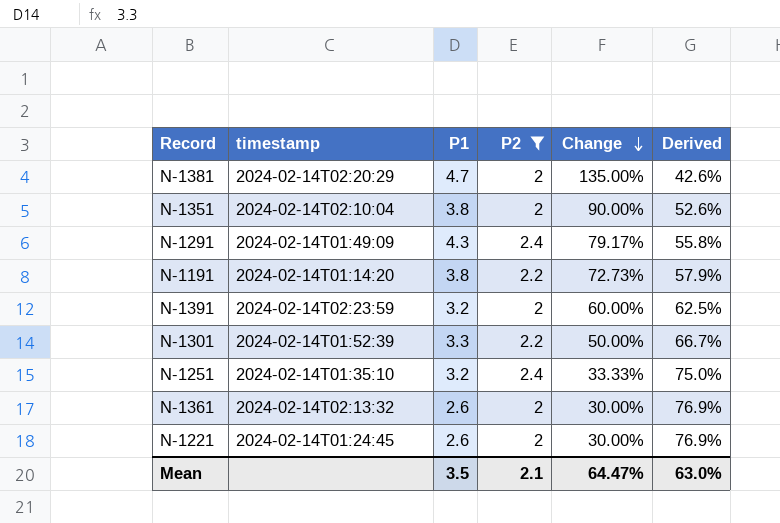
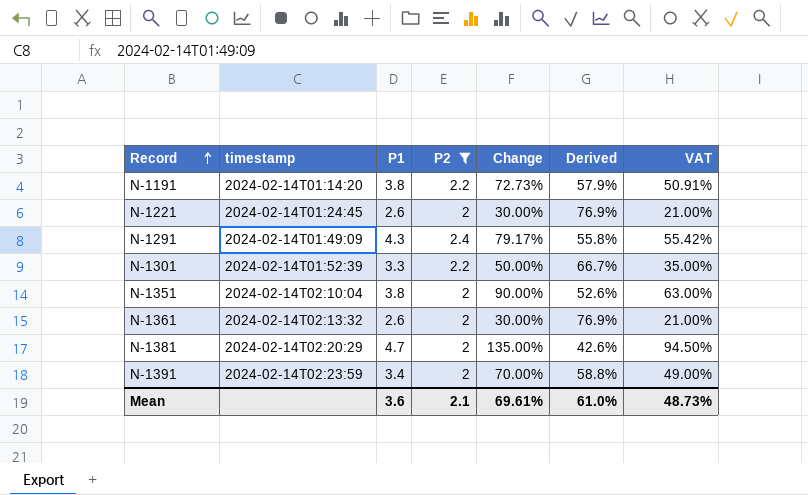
row order: Change descending -> Record ascending
column VAT | formula: none -> [Change] * 0.7
row N-1251: 2024-02-14T01:35:10 | 3.2 | 2.4 | 33.33% | 75.0% -> none
N-1391 | P1: 3.2 -> 3.4
N-1391 | Change: 60.00% -> 70.00%
N-1391 | Derived: 62.5% -> 58.8%
Mean | P1: 3.5 -> 3.6
Mean | Change: 64.47% -> 69.61%
Mean | Derived: 63.0% -> 61.0%

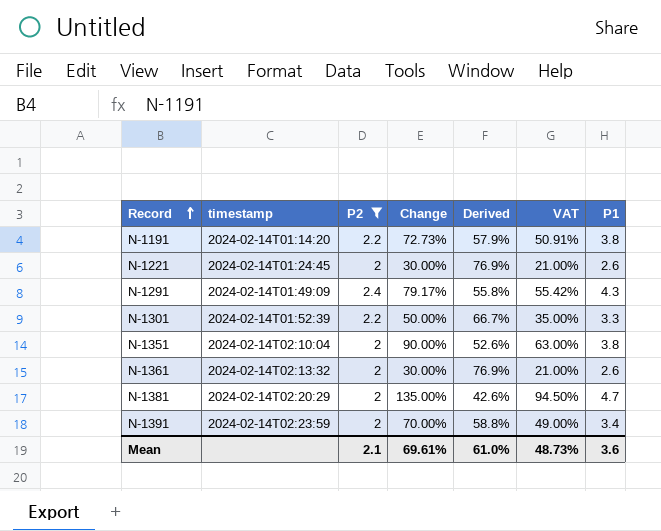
column P1 | position: 3 -> 7

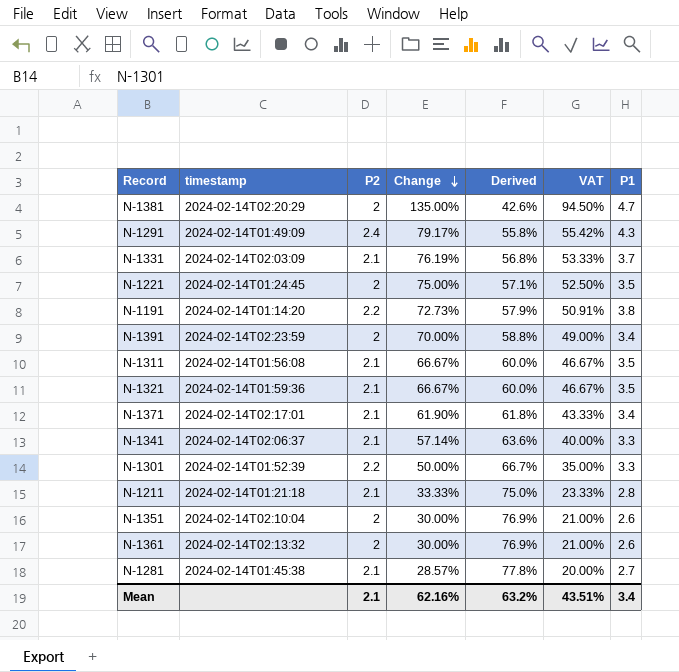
filter: P2 != 2.1 -> none
row order: Record ascending -> Change descending
N-1221 | Change: 30.00% -> 75.00%
N-1221 | Derived: 76.9% -> 57.1%
N-1221 | VAT: 21.00% -> 52.50%
N-1221 | P1: 2.6 -> 3.5
N-1351 | Change: 90.00% -> 30.00%
N-1351 | Derived: 52.6% -> 76.9%
N-1351 | VAT: 63.00% -> 21.00%
N-1351 | P1: 3.8 -> 2.6
Mean | Change: 69.61% -> 62.16%
Mean | Derived: 61.0% -> 63.2%
Mean | VAT: 48.73% -> 43.51%
Mean | P1: 3.6 -> 3.4

